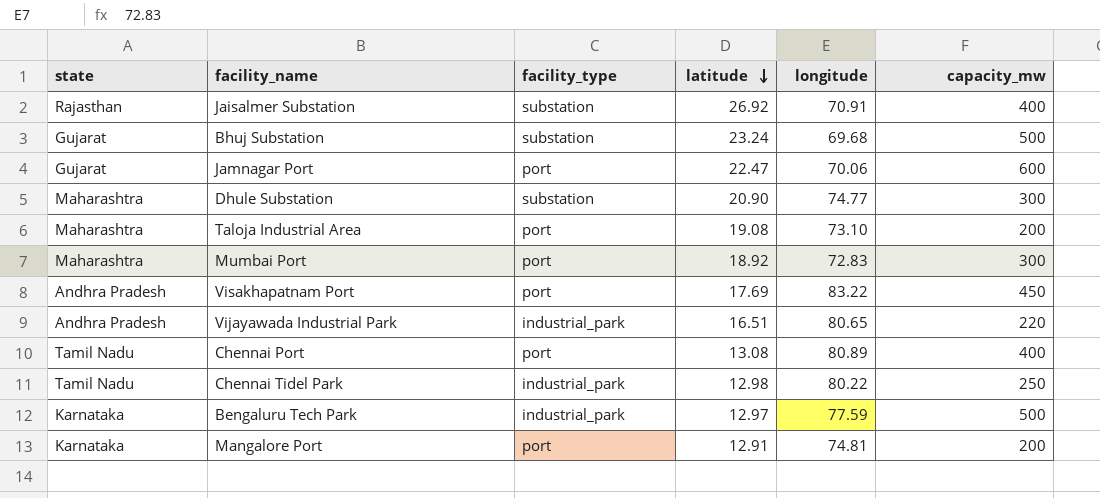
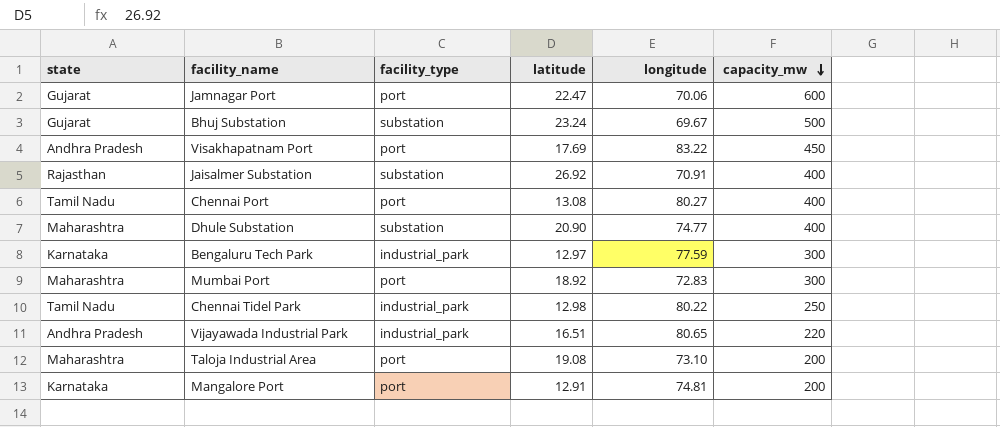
row order: latitude descending -> capacity_mw descending
Bhuj Substation | longitude: 69.68 -> 69.67
Chennai Port | longitude: 80.89 -> 80.27
Dhule Substation | capacity_mw: 300 -> 400
Bengaluru Tech Park | capacity_mw: 500 -> 300

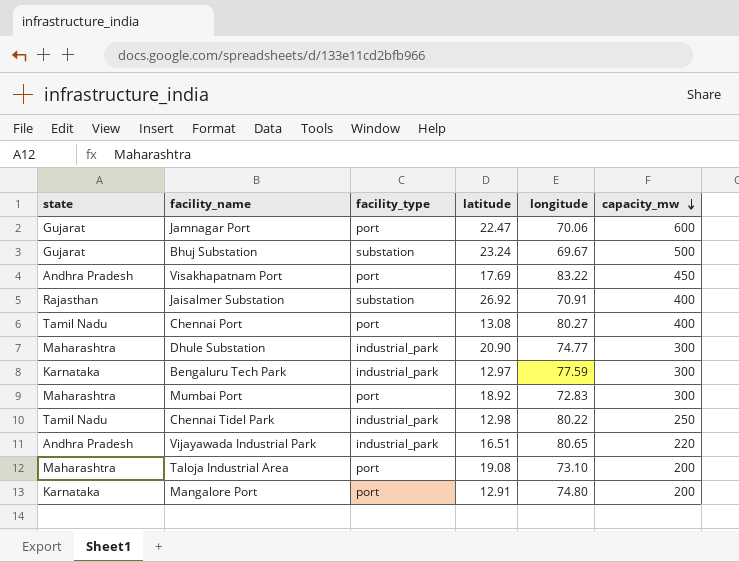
Dhule Substation | facility_type: substation -> industrial_park
Dhule Substation | capacity_mw: 400 -> 300
Mangalore Port | longitude: 74.81 -> 74.80

